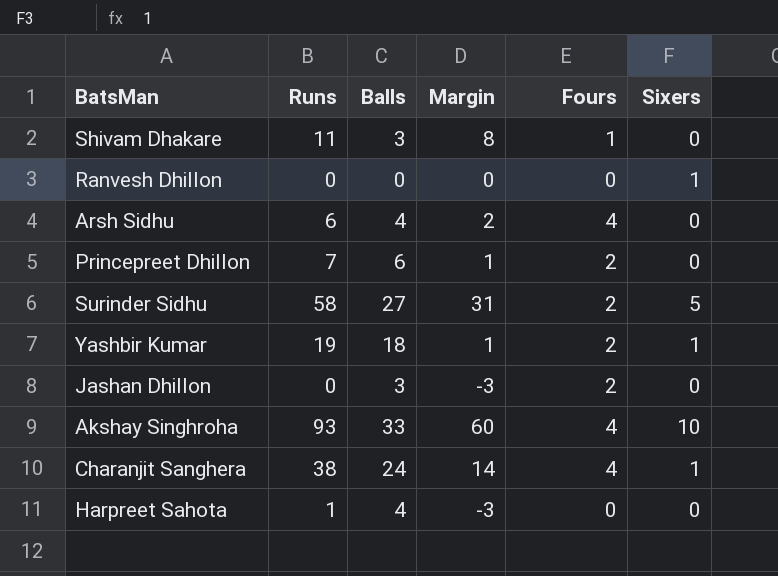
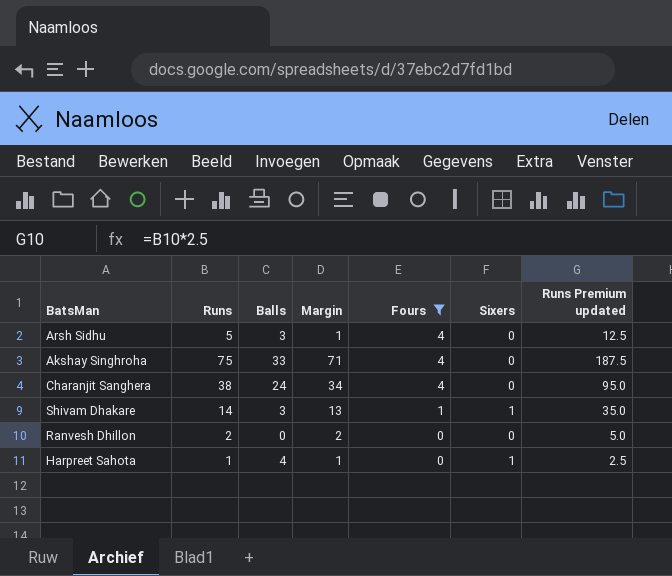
filter: none -> Fours != 2
row order: none -> Fours descending
column Margin | formula: [Runs] - [Balls] -> [Runs] - [Fours]
column Runs Premium updated | formula: none -> [Runs] * 2.5
Arsh Sidhu | Runs: 6 -> 5
Arsh Sidhu | Balls: 4 -> 3
Akshay Singhroha | Runs: 93 -> 75
Akshay Singhroha | Sixers: 10 -> 0
Charanjit Sanghera | Sixers: 1 -> 0
Shivam Dhakare | Runs: 11 -> 14
Shivam Dhakare | Sixers: 0 -> 1
Ranvesh Dhillon | Runs: 0 -> 2
Ranvesh Dhillon | Sixers: 1 -> 0
Harpreet Sahota | Sixers: 0 -> 1

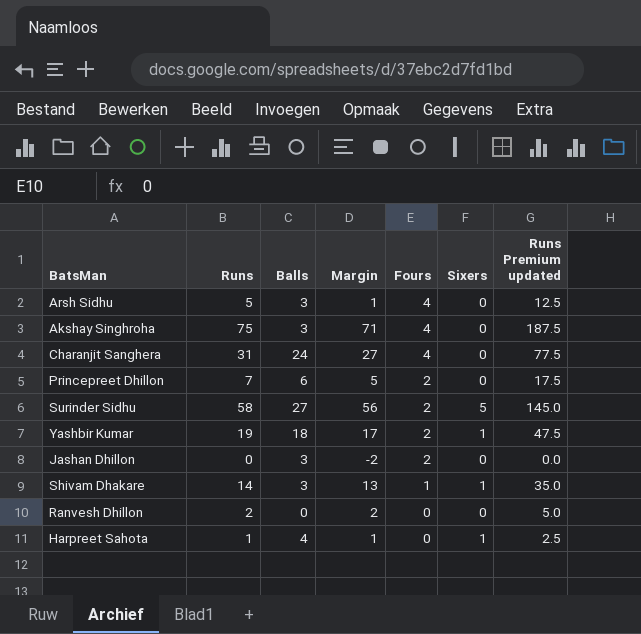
filter: Fours != 2 -> none
Akshay Singhroha | Balls: 33 -> 3
Charanjit Sanghera | Runs: 38 -> 31
Charanjit Sanghera | Margin: 34 -> 27
Charanjit Sanghera | Runs Premium updated: 95.0 -> 77.5

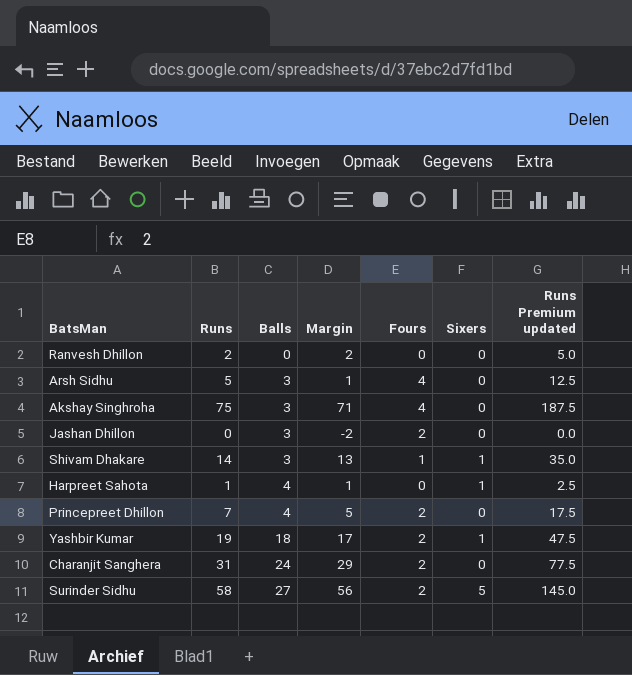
row order: Fours descending -> Balls ascending
Princepreet Dhillon | Balls: 6 -> 4
Charanjit Sanghera | Margin: 27 -> 29
Charanjit Sanghera | Fours: 4 -> 2

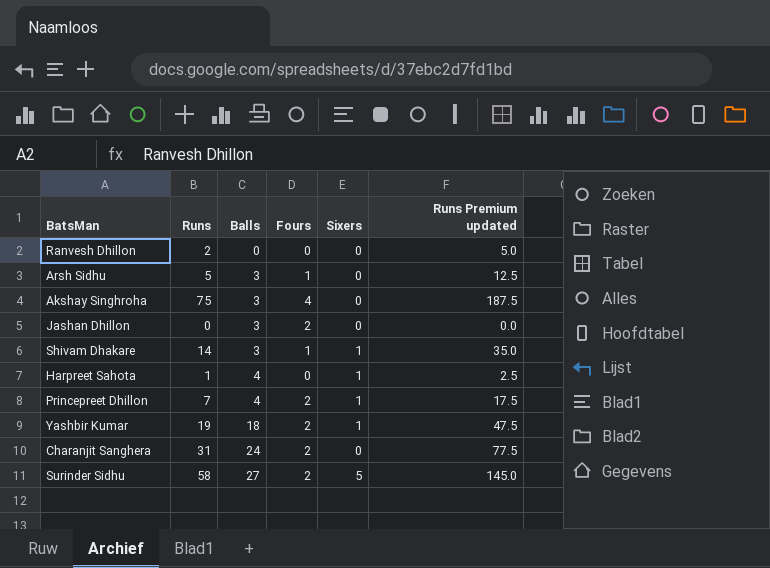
column Margin | formula: [Runs] - [Fours] -> none
Arsh Sidhu | Fours: 4 -> 1
Princepreet Dhillon | Sixers: 0 -> 1

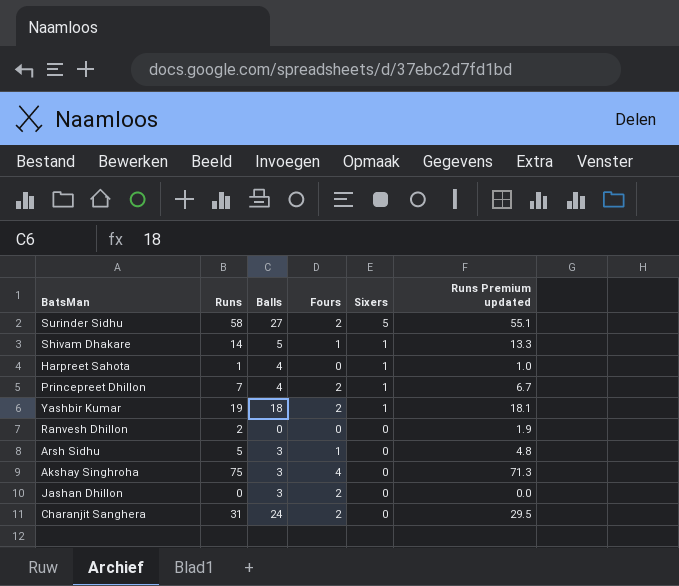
row order: Balls ascending -> Sixers descending
column Runs Premium updated | formula: [Runs] * 2.5 -> [Runs] * 0.95
Shivam Dhakare | Balls: 3 -> 5

